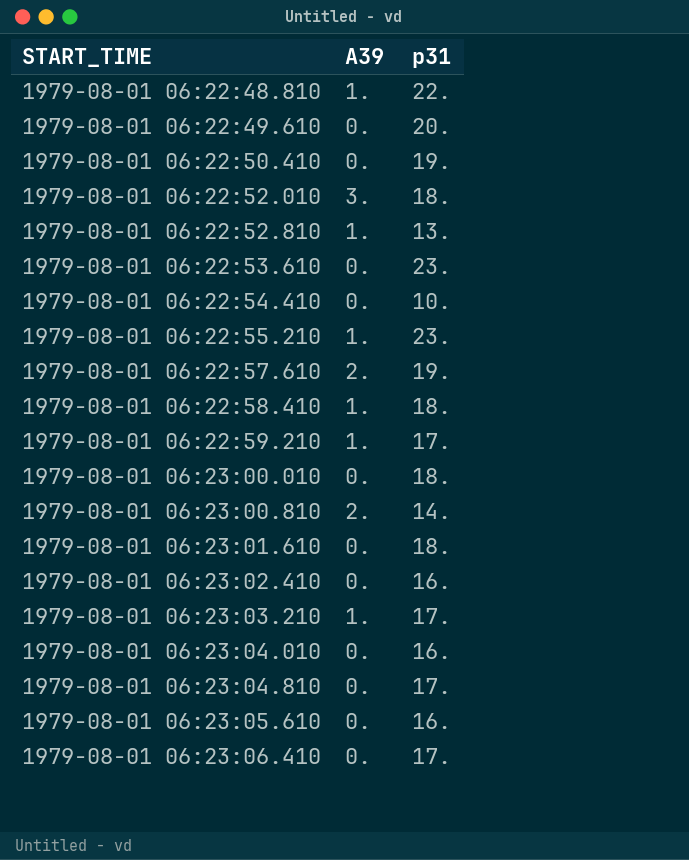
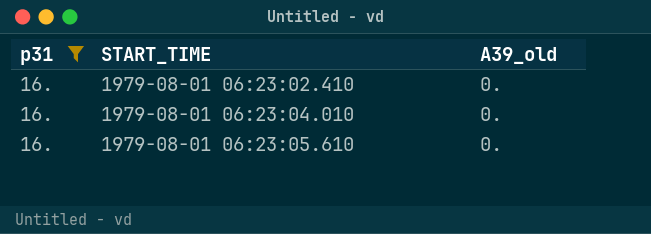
filter: none -> p31 = 16.
column p31 | position: 3 -> 1
column name: A39 -> A39_old

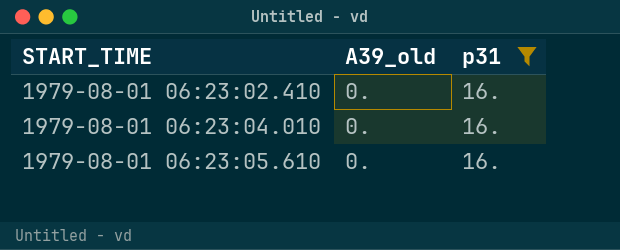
column p31 | position: 1 -> 3

